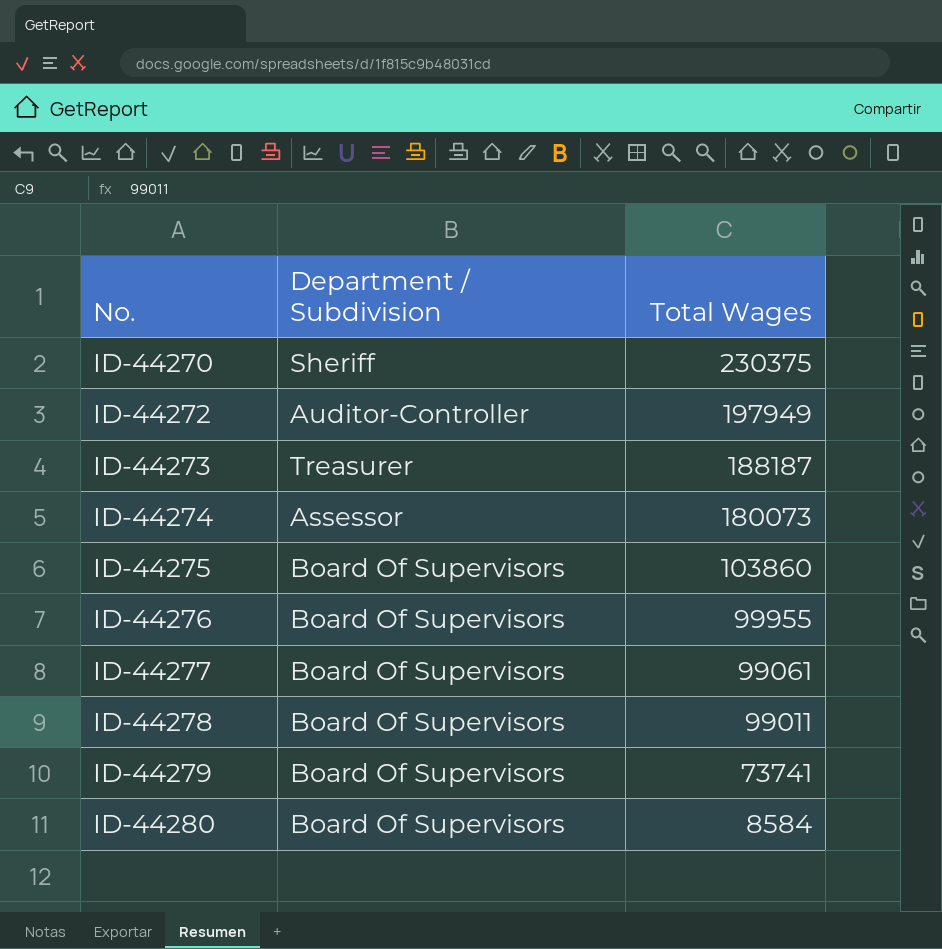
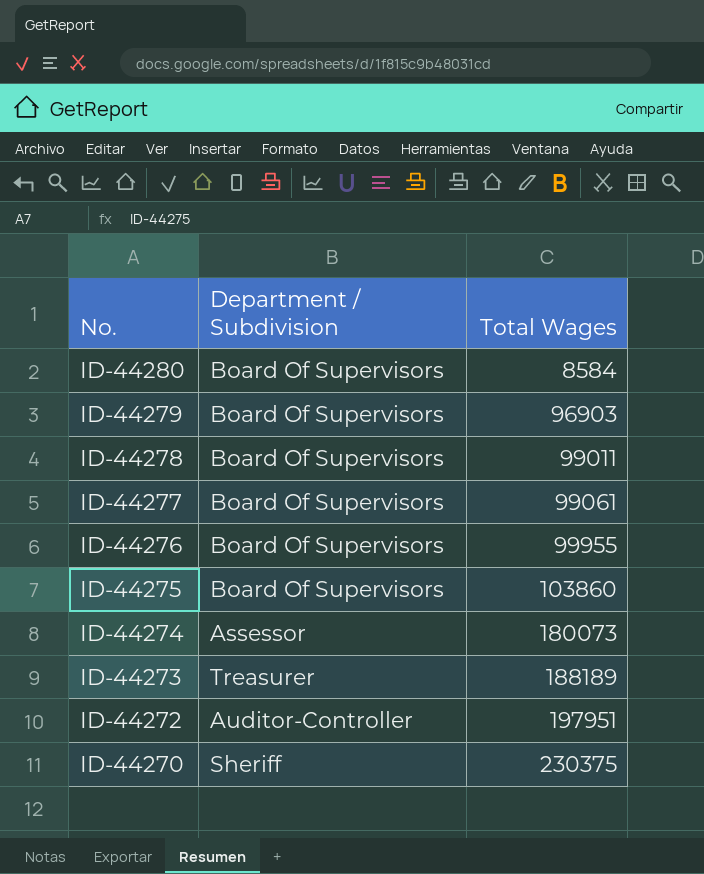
row order: No. ascending -> No. descending
ID-44279 | Total Wages: 73741 -> 96903
ID-44273 | Total Wages: 188187 -> 188189
ID-44272 | Total Wages: 197949 -> 197951

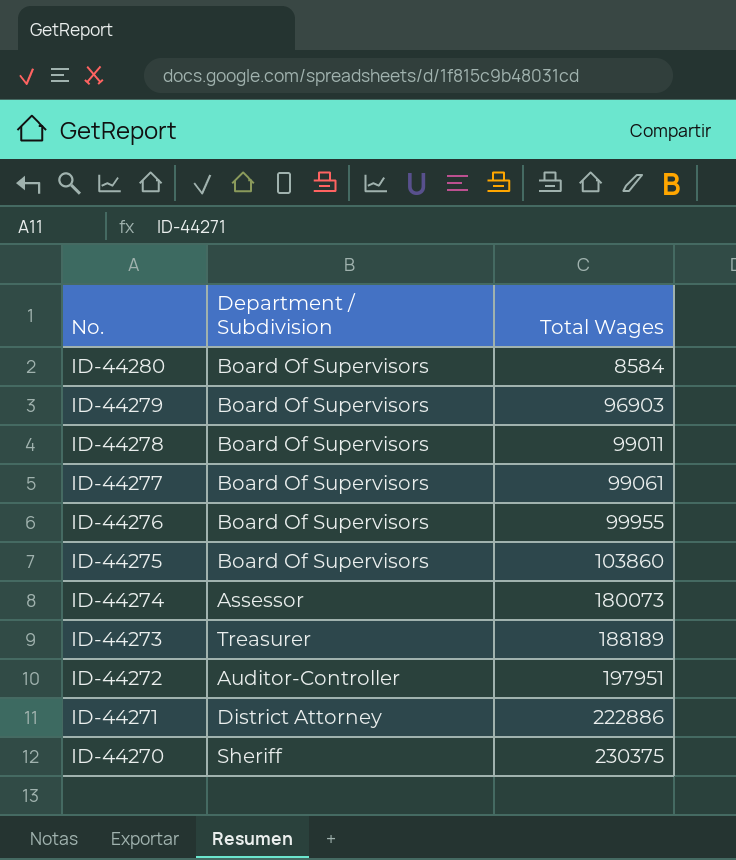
row ID-44271: none -> District Attorney | 222886

